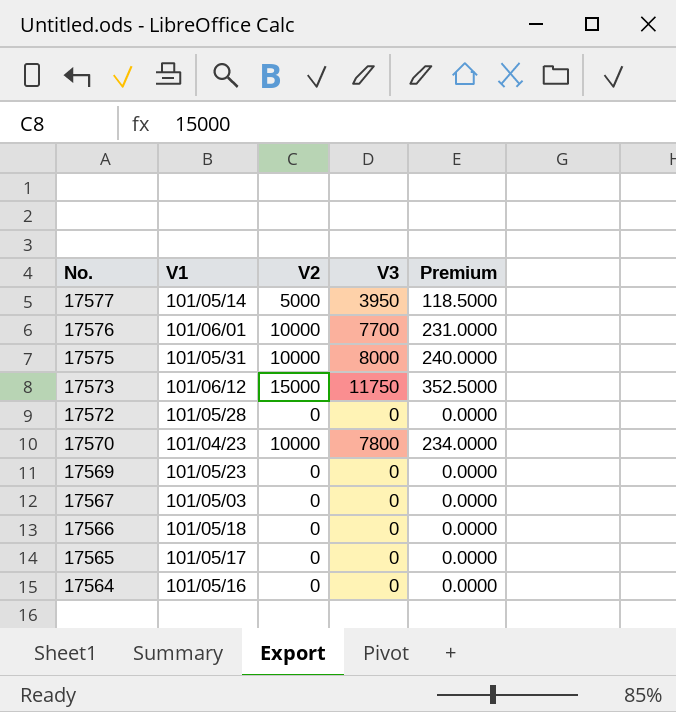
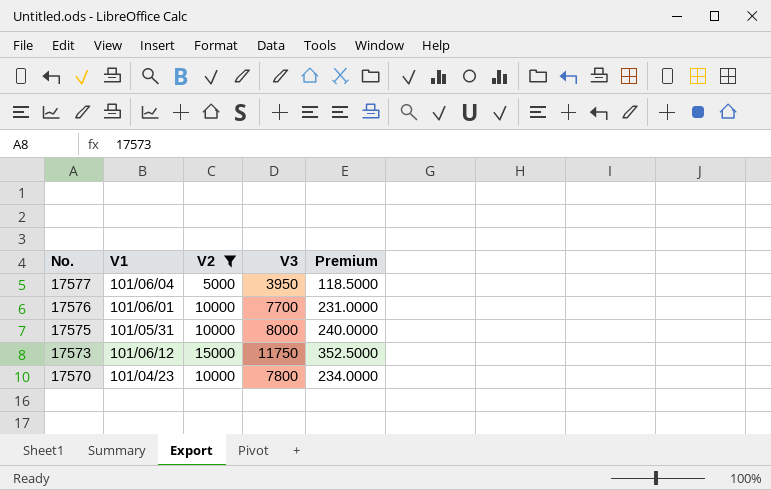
filter: none -> V2 != 0
17577 | V1: 101/05/14 -> 101/06/04

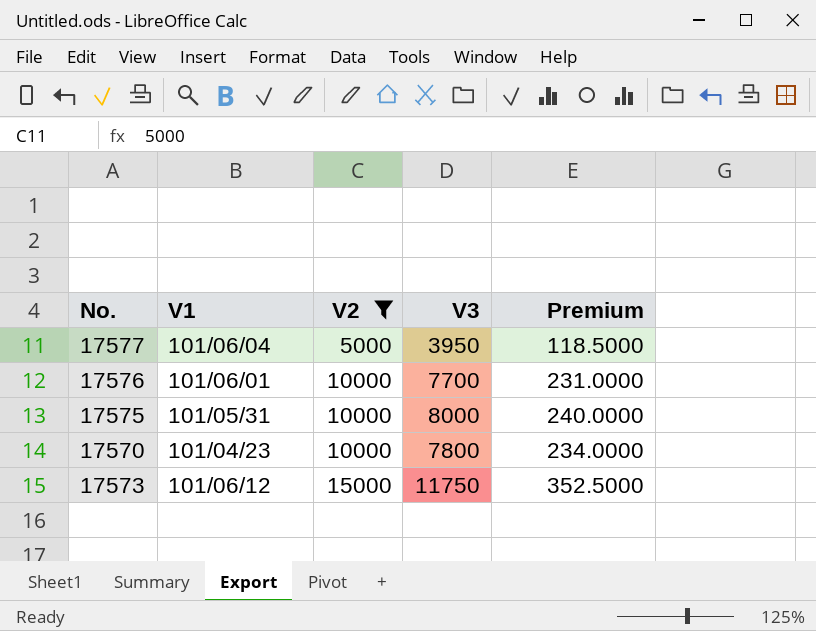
row order: No. descending -> V2 ascending

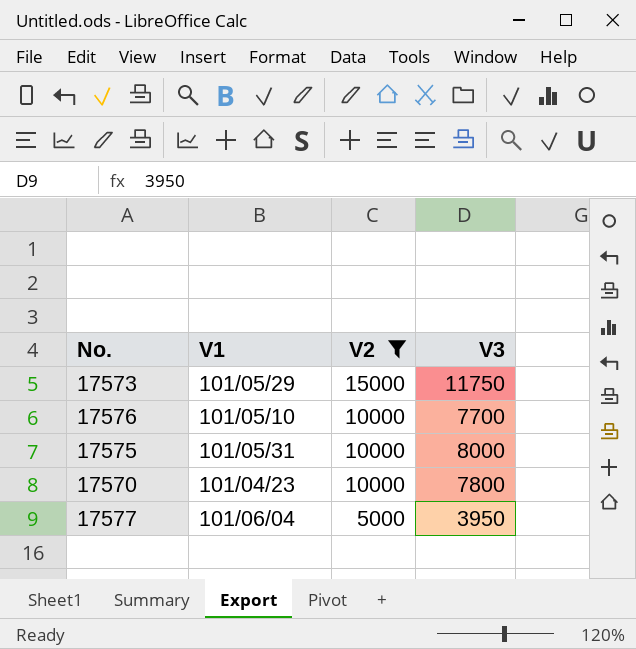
row order: V2 ascending -> V2 descending
column Premium | formula: [V3] * 0.03 -> none
17573 | V1: 101/06/12 -> 101/05/29
17576 | V1: 101/06/01 -> 101/05/10

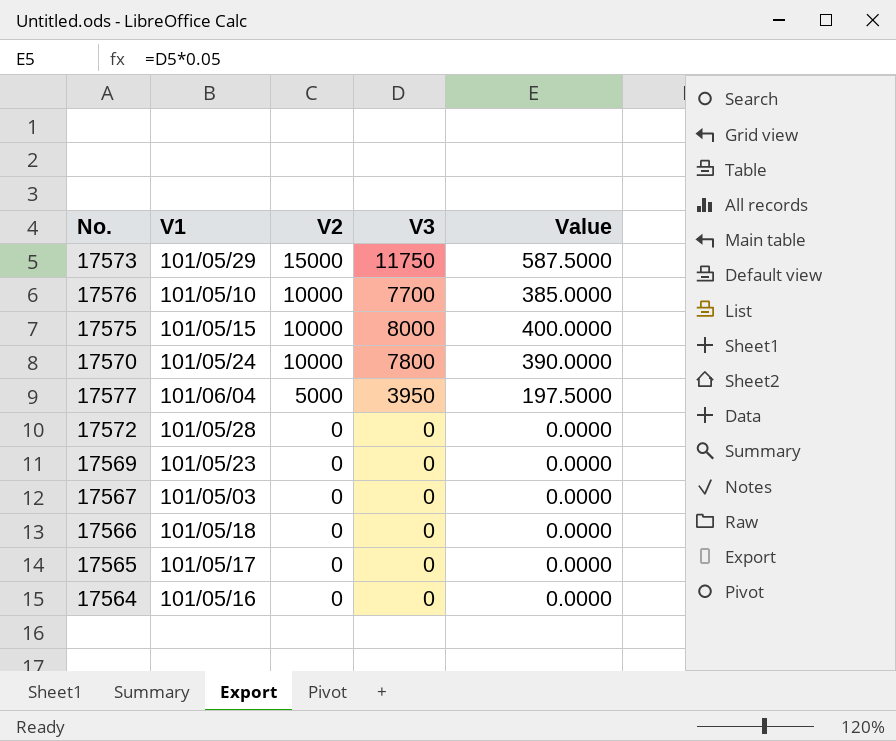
filter: V2 != 0 -> none
column Value | formula: none -> [V3] * 0.05
17575 | V1: 101/05/31 -> 101/05/15
17570 | V1: 101/04/23 -> 101/05/24

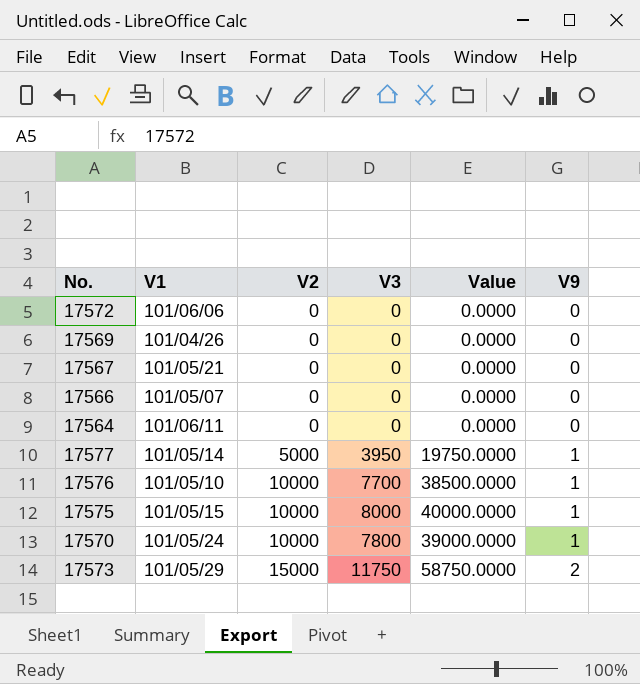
row order: V2 descending -> V2 ascending
column Value | formula: [V3] * 0.05 -> [V3] * 5
column V9 | position: none -> 6
row 17565: 101/05/17 | 0 | 0 | 0.0000 -> none
17572 | V1: 101/05/28 -> 101/06/06
17569 | V1: 101/05/23 -> 101/04/26
17567 | V1: 101/05/03 -> 101/05/21
17566 | V1: 101/05/18 -> 101/05/07
17564 | V1: 101/05/16 -> 101/06/11
17577 | V1: 101/06/04 -> 101/05/14

